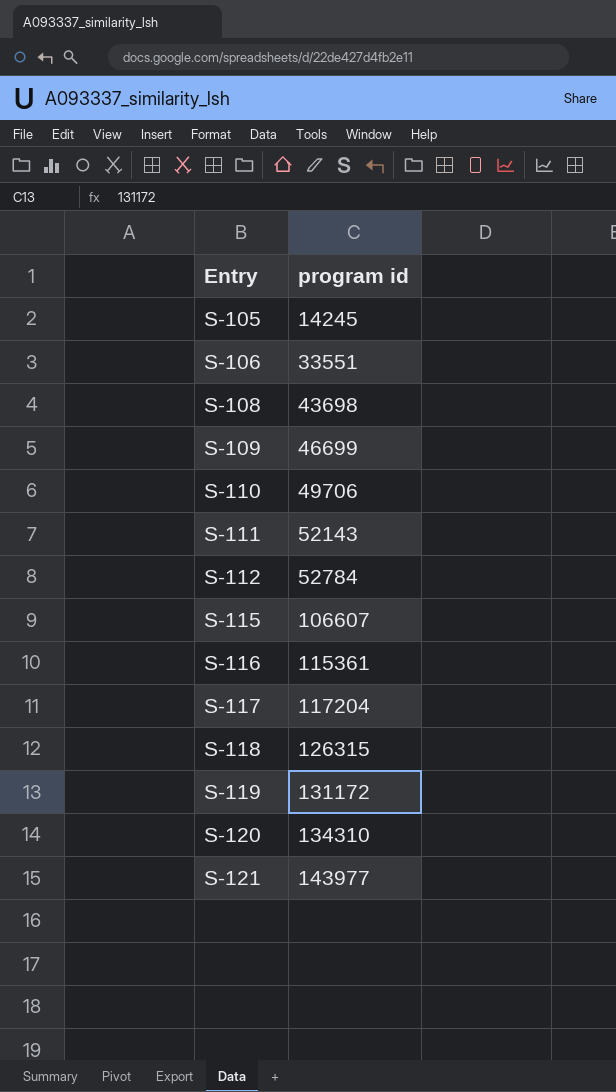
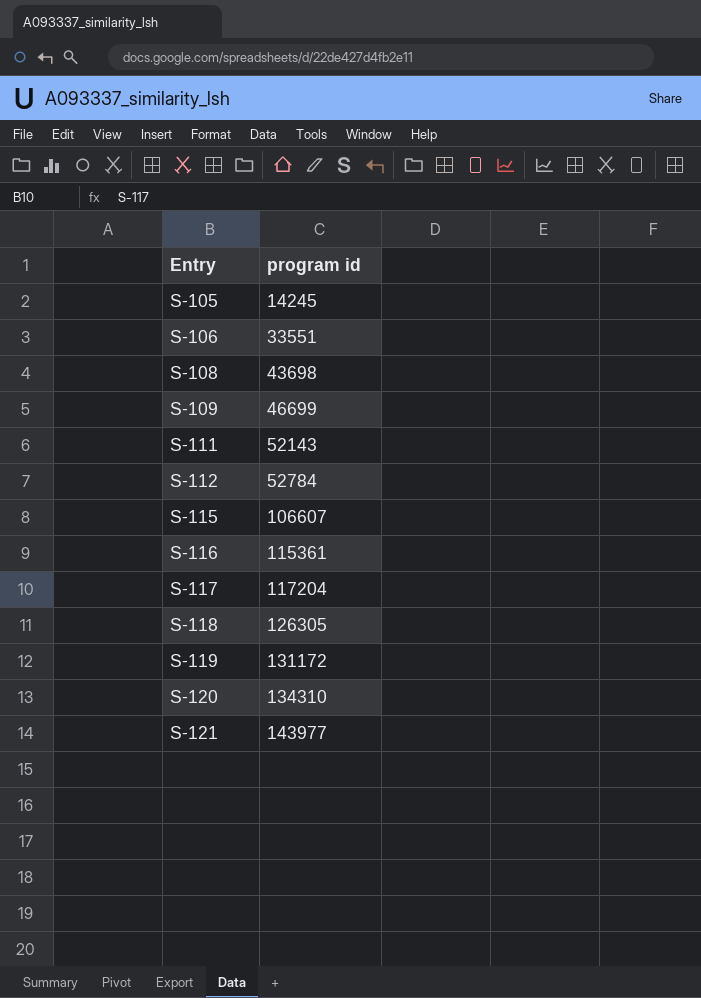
row S-110: 49706 -> none
S-118 | program id: 126315 -> 126305

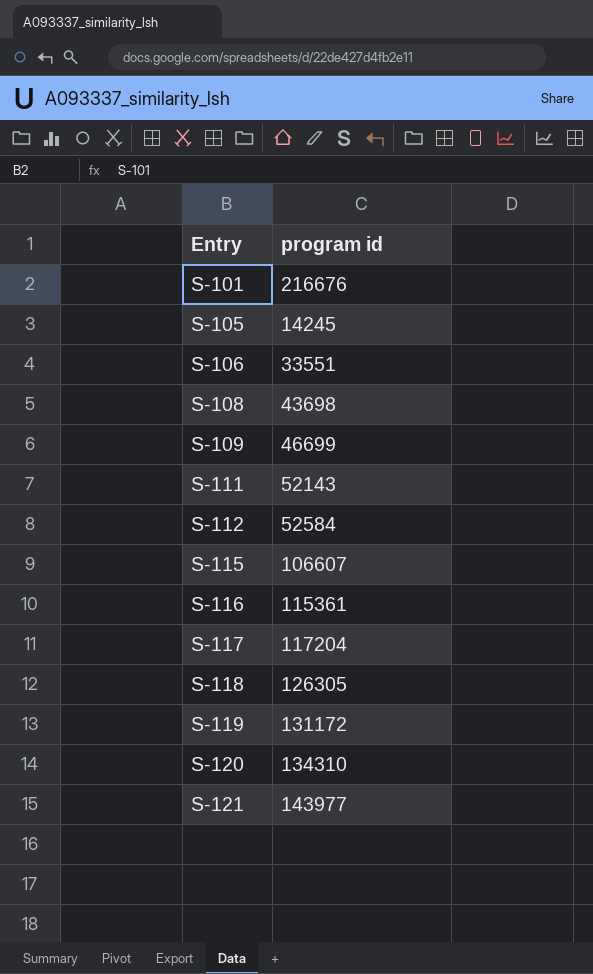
row S-101: none -> 216676
S-112 | program id: 52784 -> 52584

